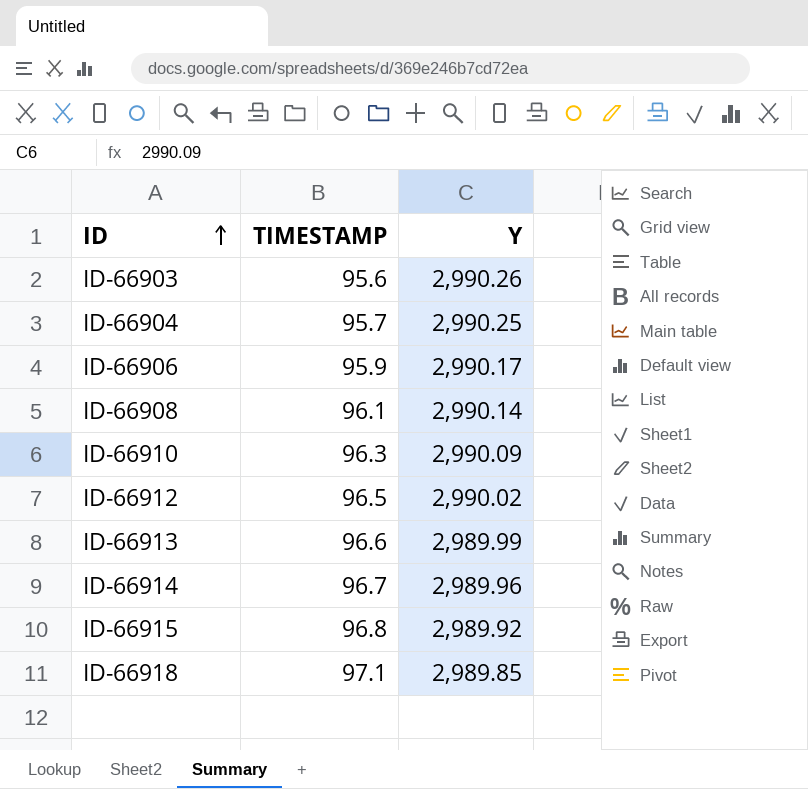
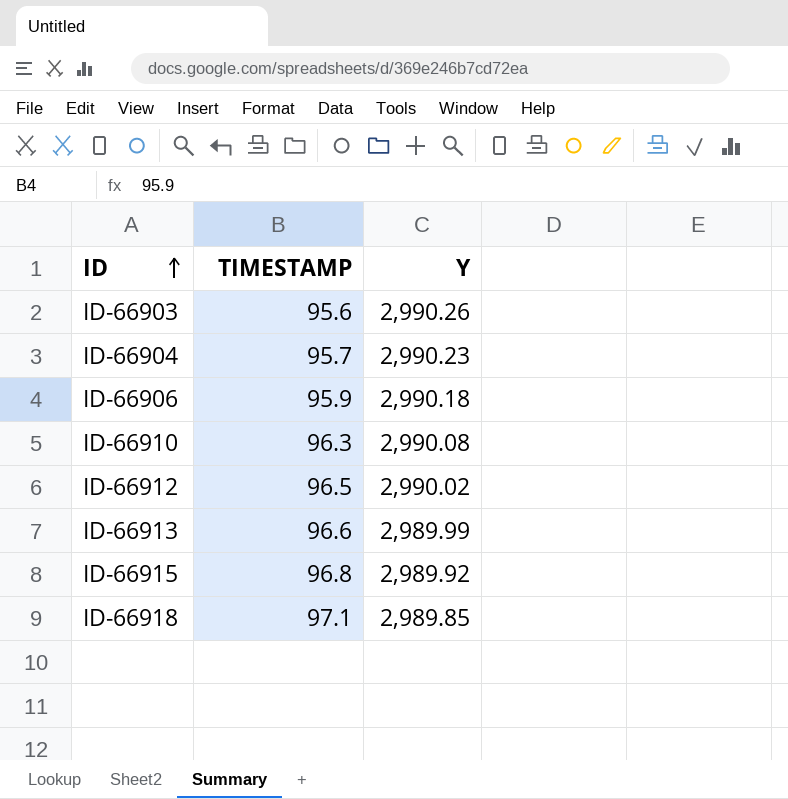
row ID-66908: 96.1 | 2,990.14 -> none
row ID-66914: 96.7 | 2,989.96 -> none
ID-66904 | Y: 2,990.25 -> 2,990.23
ID-66906 | Y: 2,990.17 -> 2,990.18
ID-66910 | Y: 2,990.09 -> 2,990.08

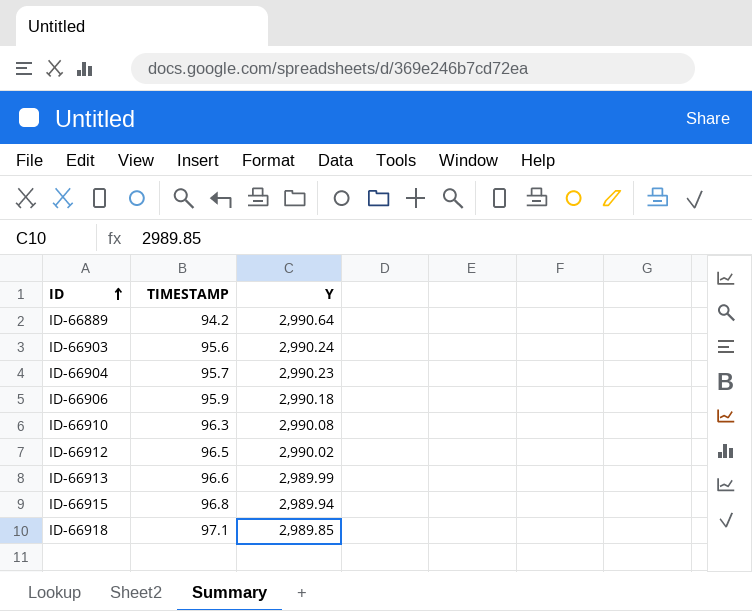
row ID-66889: none -> 94.2 | 2,990.64
ID-66903 | Y: 2,990.26 -> 2,990.24
ID-66915 | Y: 2,989.92 -> 2,989.94

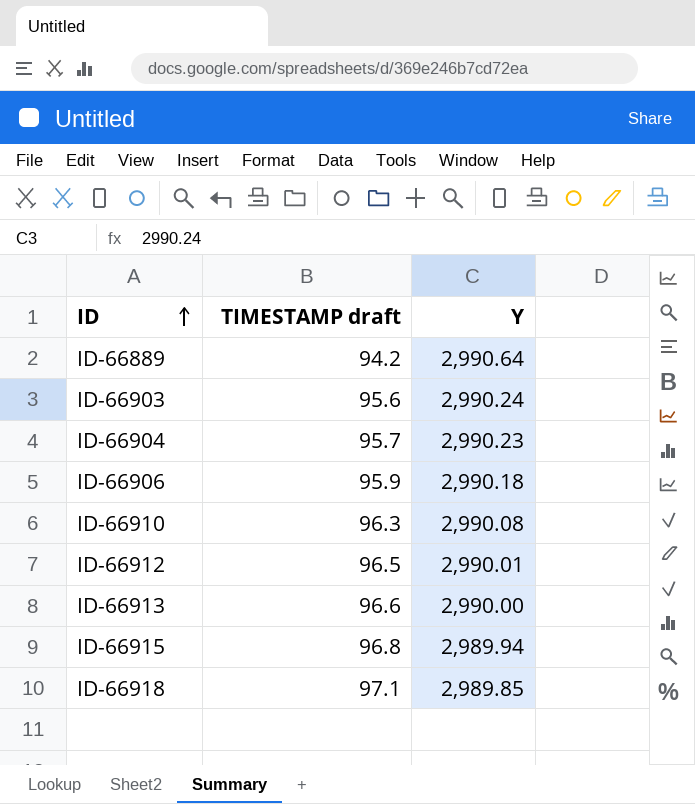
column name: TIMESTAMP -> TIMESTAMP draft
ID-66912 | Y: 2,990.02 -> 2,990.01
ID-66913 | Y: 2,989.99 -> 2,990.00

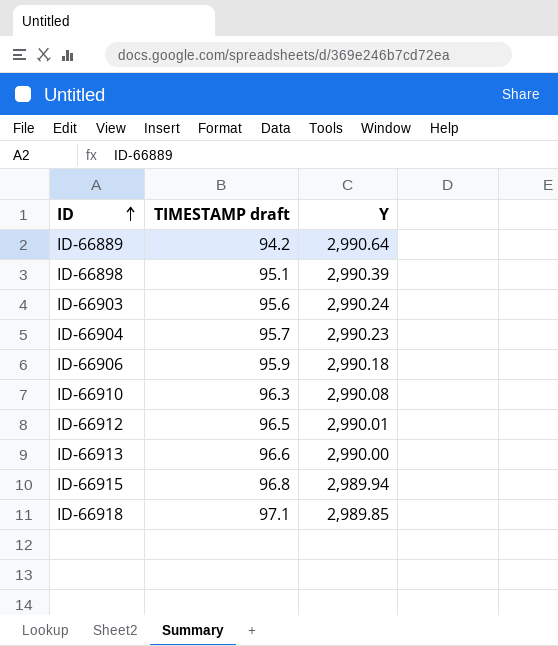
row ID-66898: none -> 95.1 | 2,990.39

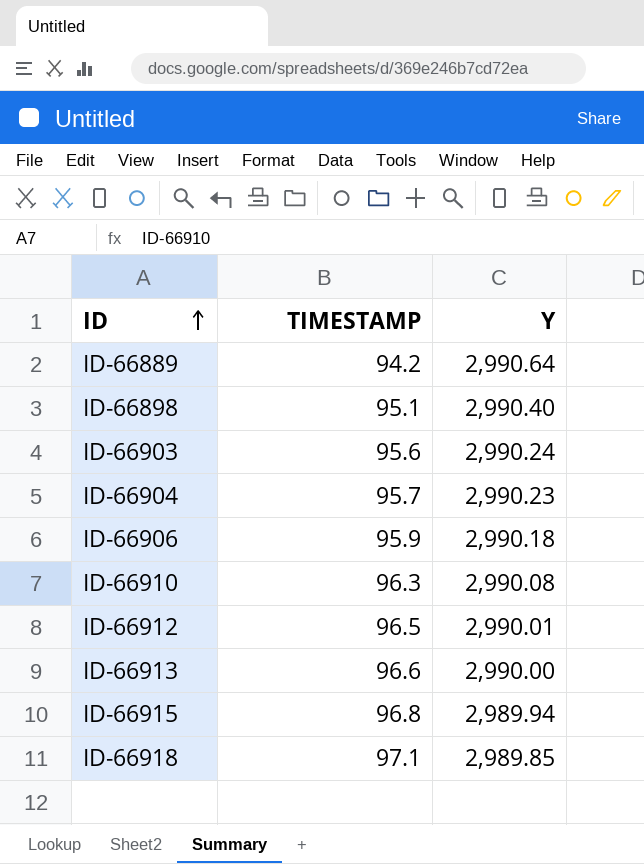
column name: TIMESTAMP draft -> TIMESTAMP
ID-66898 | Y: 2,990.39 -> 2,990.40

